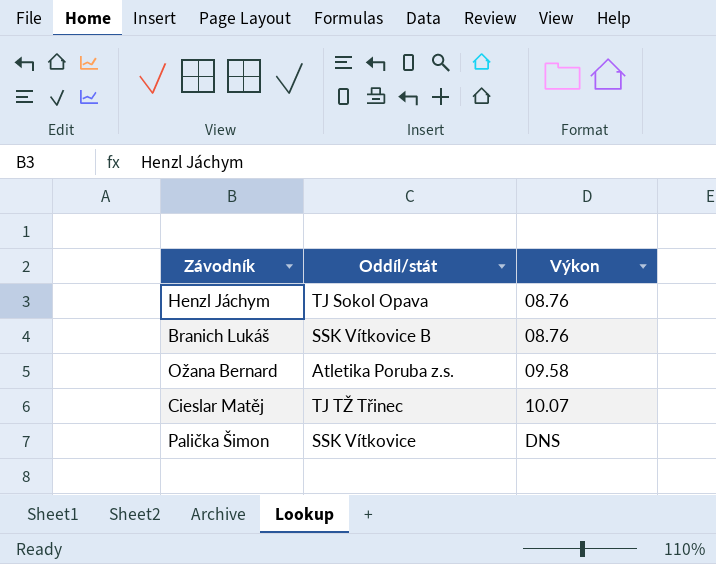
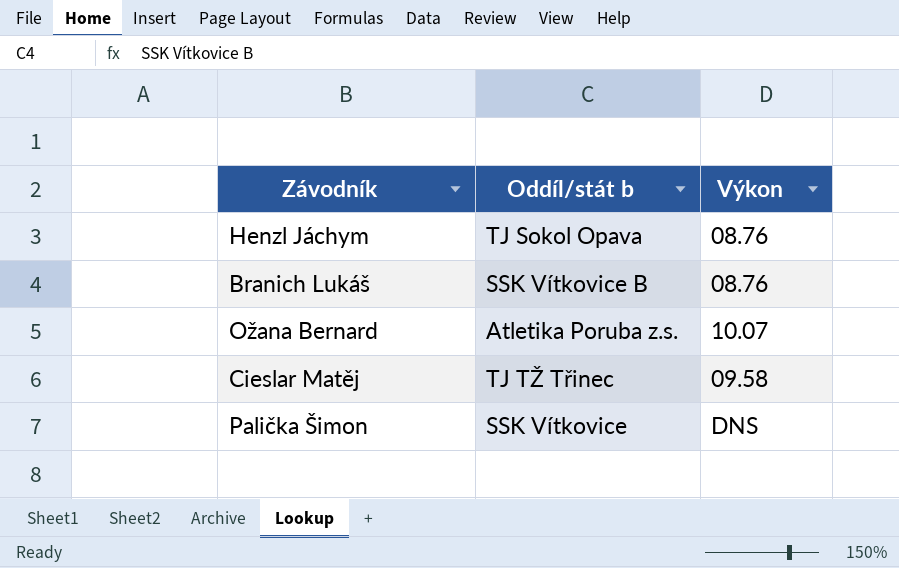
column name: Oddíl/stát -> Oddíl/stát b
Ožana Bernard | Výkon: 09.58 -> 10.07
Cieslar Matěj | Výkon: 10.07 -> 09.58

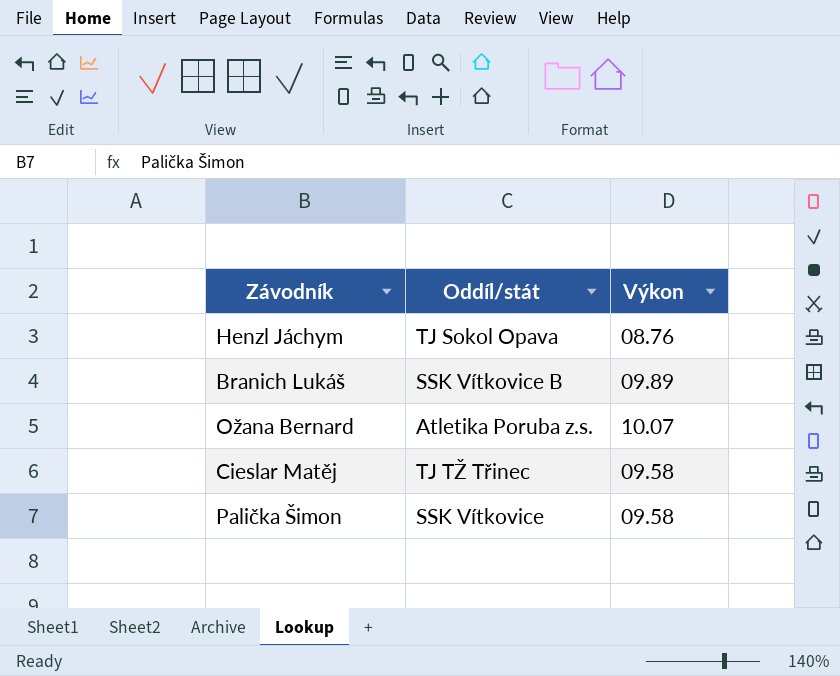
column name: Oddíl/stát b -> Oddíl/stát
Branich Lukáš | Výkon: 08.76 -> 09.89
Palička Šimon | Výkon: DNS -> 09.58

